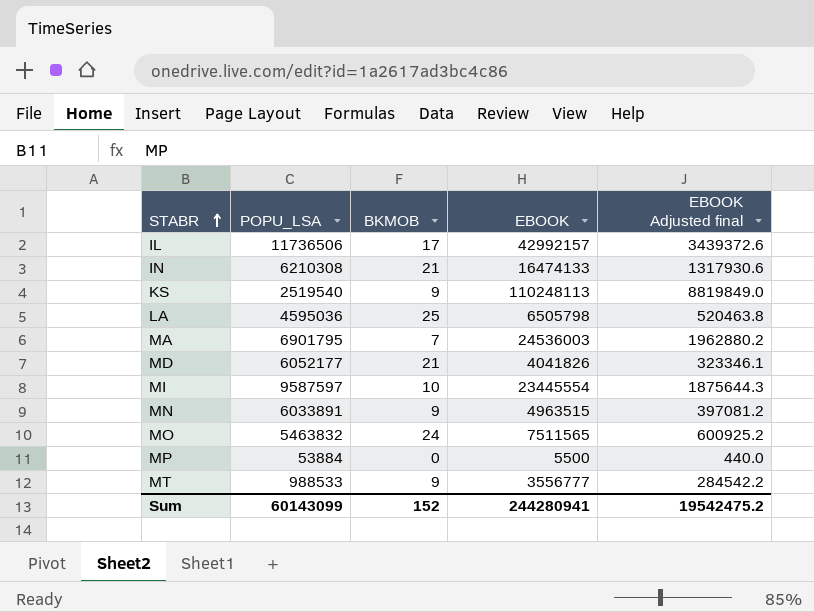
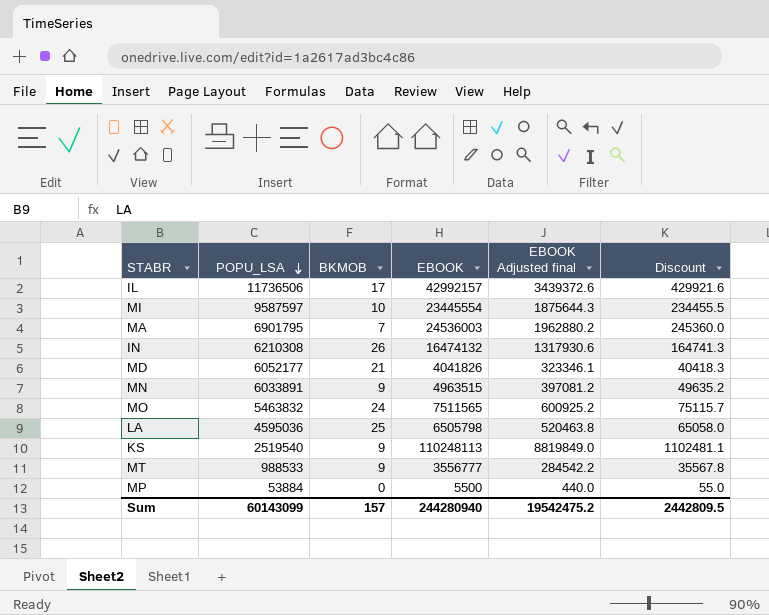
row order: STABR ascending -> POPU_LSA descending
column Discount | formula: none -> [EBOOK] * 0.01
IN | BKMOB: 21 -> 26
IN | EBOOK: 16474133 -> 16474132
Sum | BKMOB: 152 -> 157
Sum | EBOOK: 244280941 -> 244280940

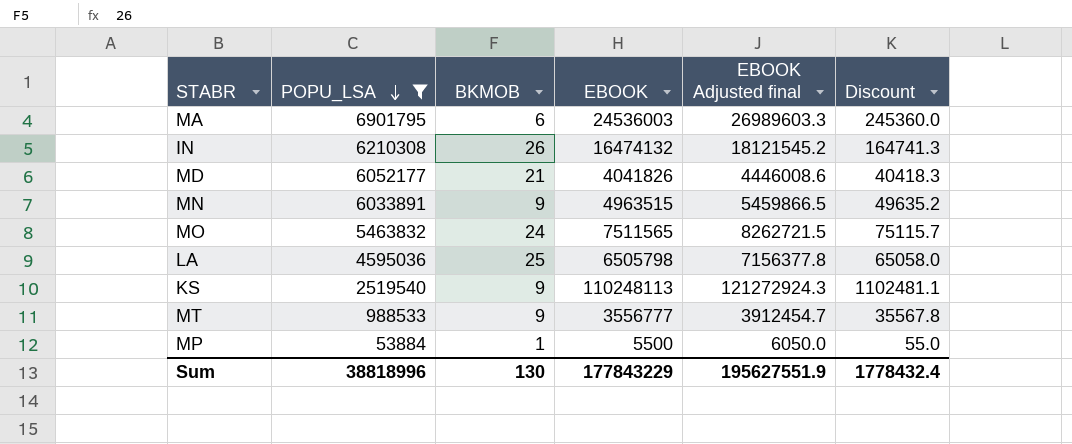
filter: none -> POPU_LSA <= 6901795
column EBOOK Adjusted final | formula: [EBOOK] * 0.08 -> [EBOOK] * 1.1
MA | BKMOB: 7 -> 6
MP | BKMOB: 0 -> 1
Sum | POPU_LSA: 60143099 -> 38818996
Sum | BKMOB: 157 -> 130
Sum | EBOOK: 244280940 -> 177843229
Sum | EBOOK Adjusted final: 19542475.2 -> 195627551.9
Sum | Discount: 2442809.5 -> 1778432.4

